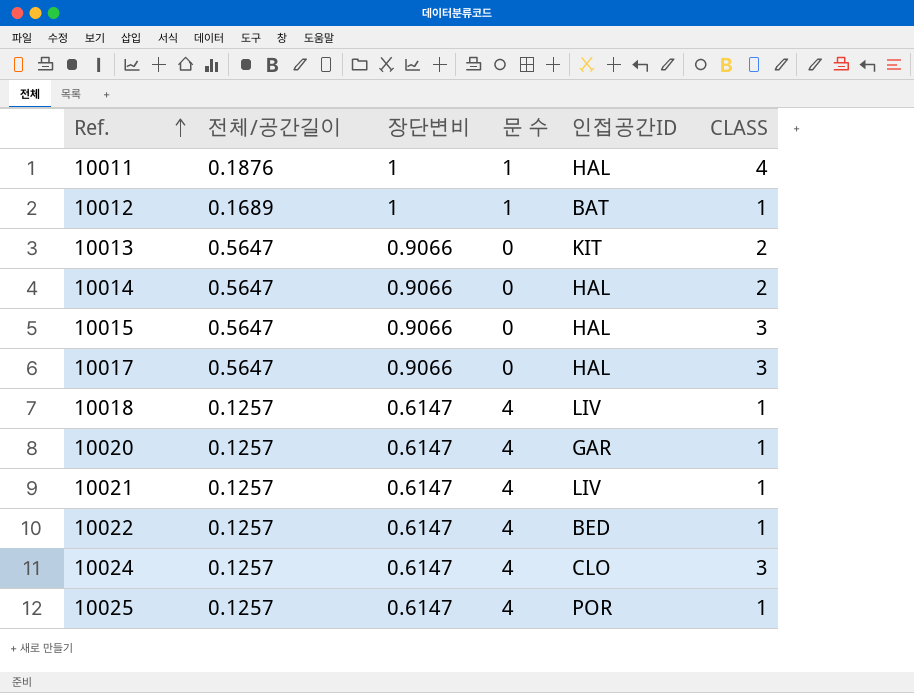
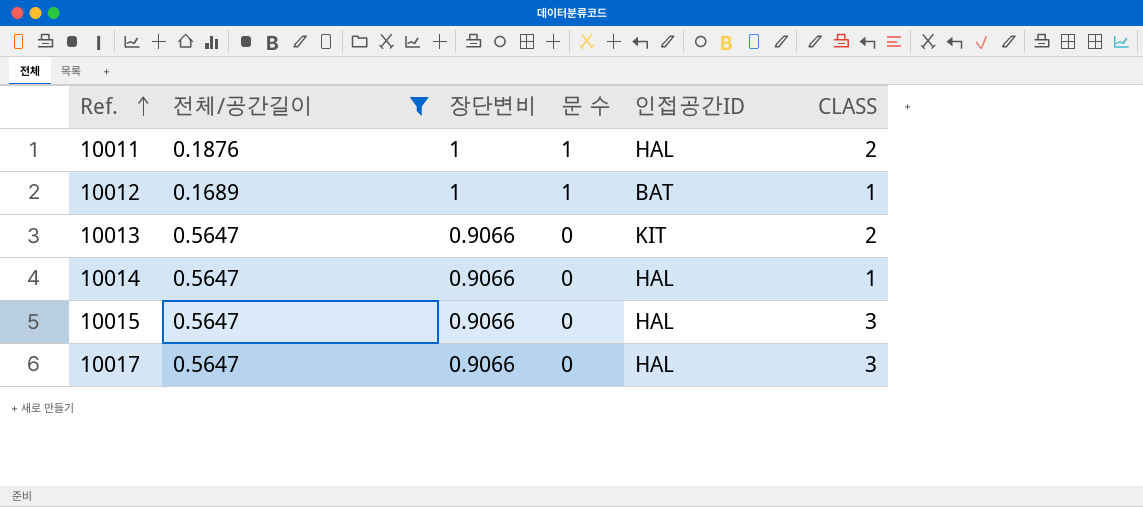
filter: none -> 전체/공간길이 != 0.1257
10011 | CLASS: 4 -> 2
10014 | CLASS: 2 -> 1

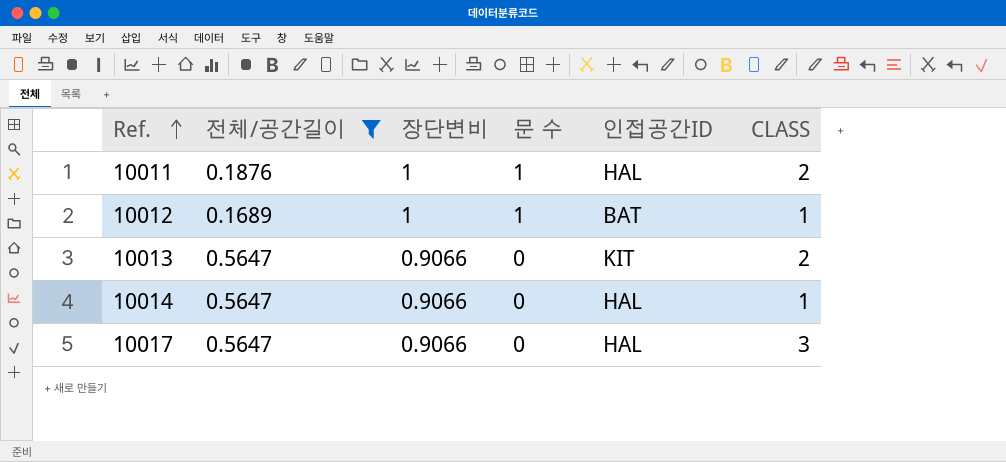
row 10015: 0.5647 | 0.9066 | 0 | HAL | 3 -> none

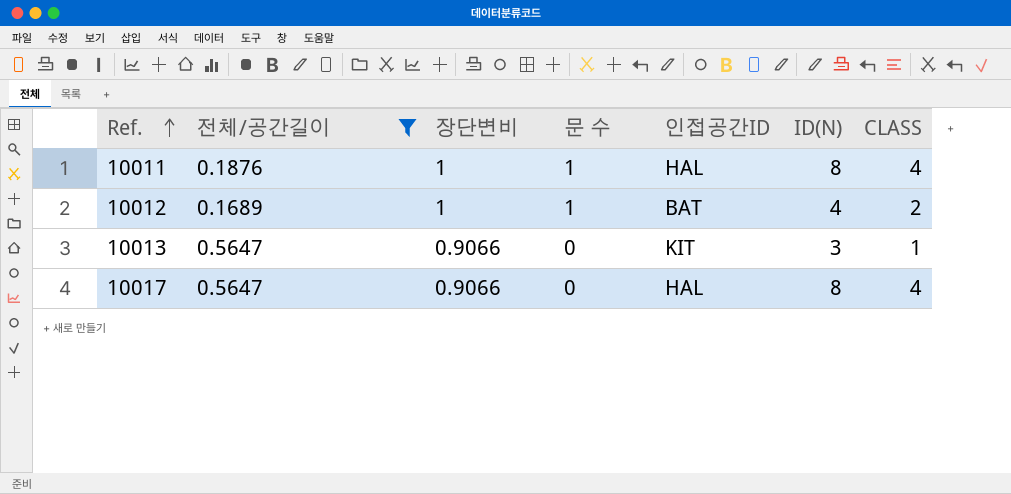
column ID(N) | position: none -> 6
row 10014: 0.5647 | 0.9066 | 0 | HAL | 1 -> none
10011 | CLASS: 2 -> 4
10012 | CLASS: 1 -> 2
10013 | CLASS: 2 -> 1
10017 | CLASS: 3 -> 4

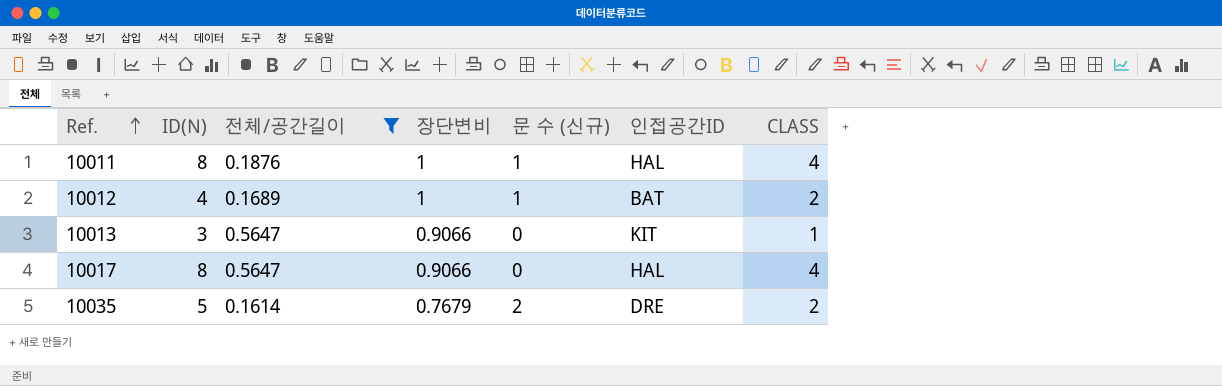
column ID(N) | position: 6 -> 2
column name: 문 수 -> 문 수 (신규)
row 10035: none -> 5 | 0.1614 | 0.7679 | 2 | DRE | 2

